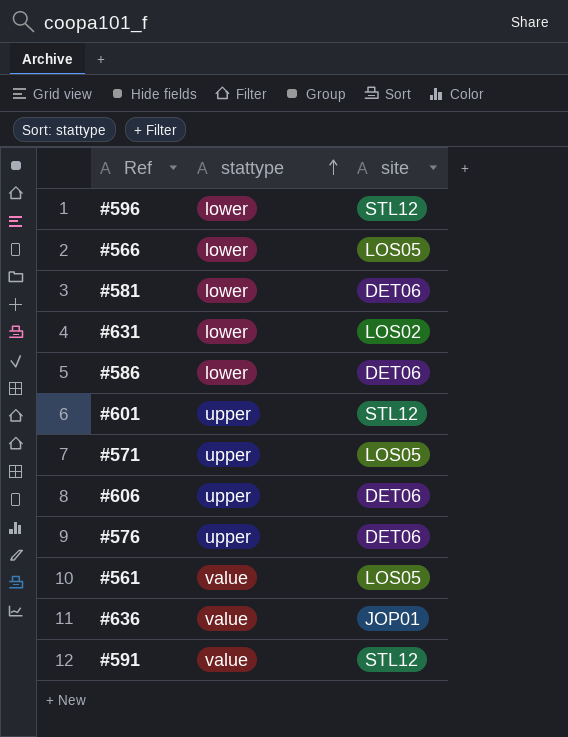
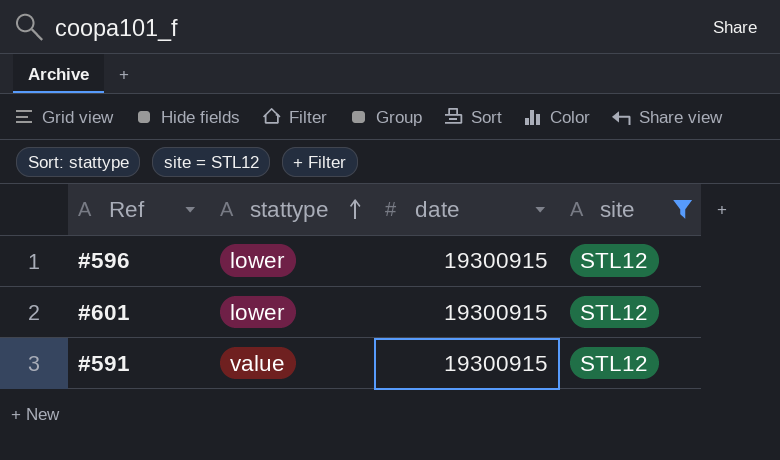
filter: none -> site = STL12
column date | position: none -> 3
#601 | stattype: upper -> lower

